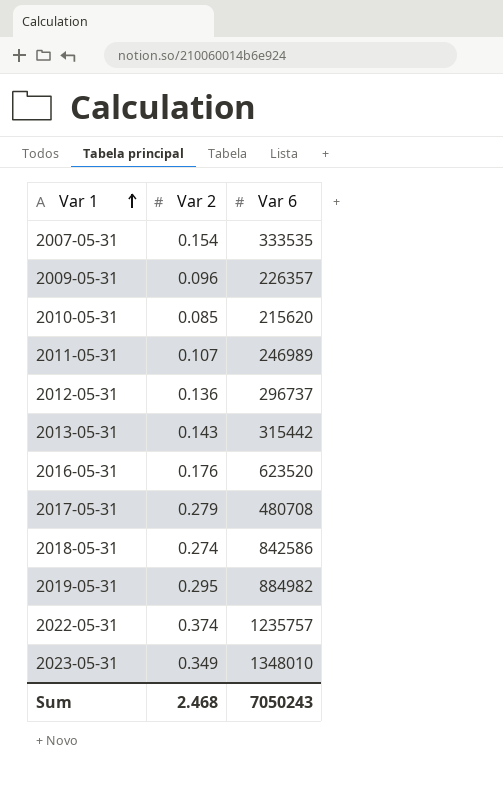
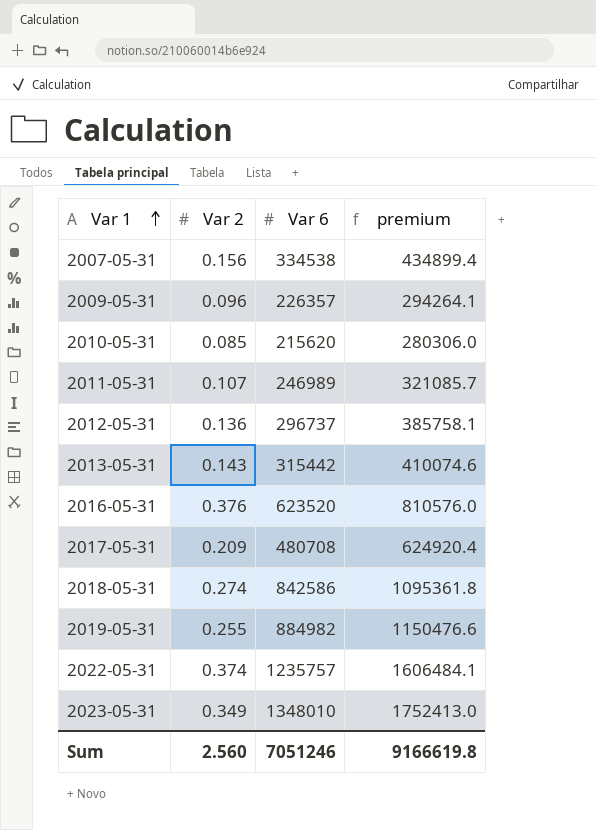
column premium | formula: none -> [Var 6] * 1.3
2007-05-31 | Var 2: 0.154 -> 0.156
2007-05-31 | Var 6: 333535 -> 334538
2016-05-31 | Var 2: 0.176 -> 0.376
2017-05-31 | Var 2: 0.279 -> 0.209
2019-05-31 | Var 2: 0.295 -> 0.255
Sum | Var 2: 2.468 -> 2.560
Sum | Var 6: 7050243 -> 7051246

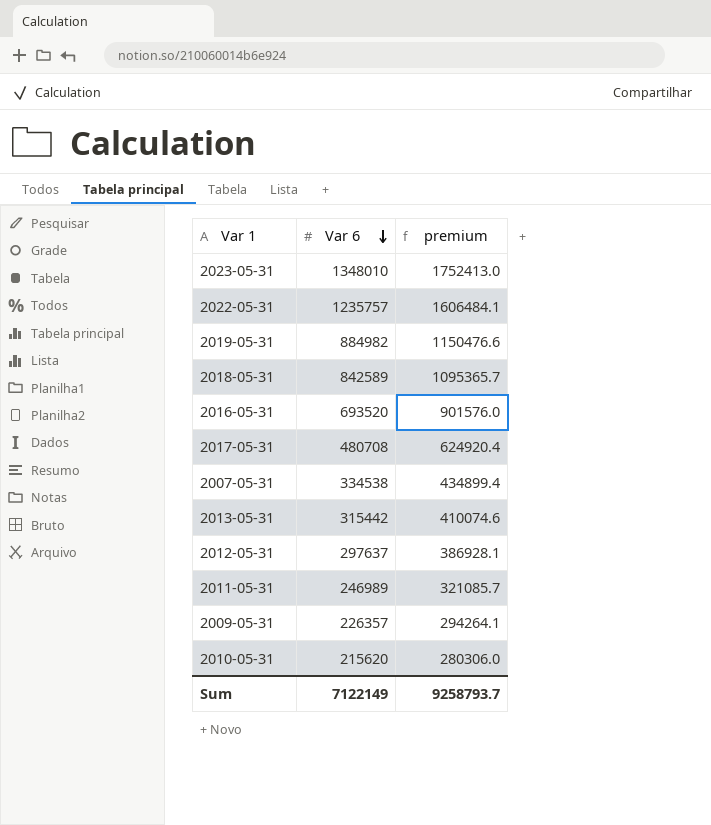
row order: Var 1 ascending -> Var 6 descending
column Var 2 | position: 2 -> none
2018-05-31 | Var 6: 842586 -> 842589
2018-05-31 | premium: 1095361.8 -> 1095365.7
2016-05-31 | Var 6: 623520 -> 693520
2016-05-31 | premium: 810576.0 -> 901576.0
2012-05-31 | Var 6: 296737 -> 297637
2012-05-31 | premium: 385758.1 -> 386928.1
Sum | Var 6: 7051246 -> 7122149
Sum | premium: 9166619.8 -> 9258793.7

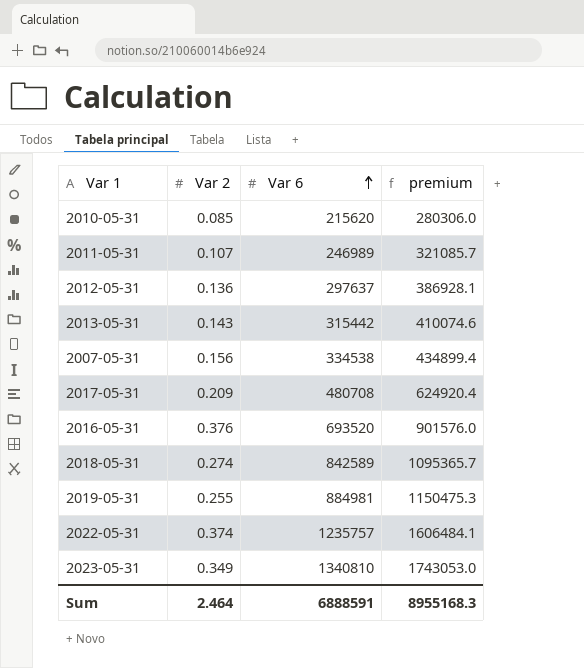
row order: Var 6 descending -> Var 6 ascending
column Var 2 | position: none -> 2
row 2009-05-31: 226357 | 294264.1 -> none
2019-05-31 | Var 6: 884982 -> 884981
2019-05-31 | premium: 1150476.6 -> 1150475.3
2023-05-31 | Var 6: 1348010 -> 1340810
2023-05-31 | premium: 1752413.0 -> 1743053.0
Sum | Var 6: 7122149 -> 6888591
Sum | premium: 9258793.7 -> 8955168.3

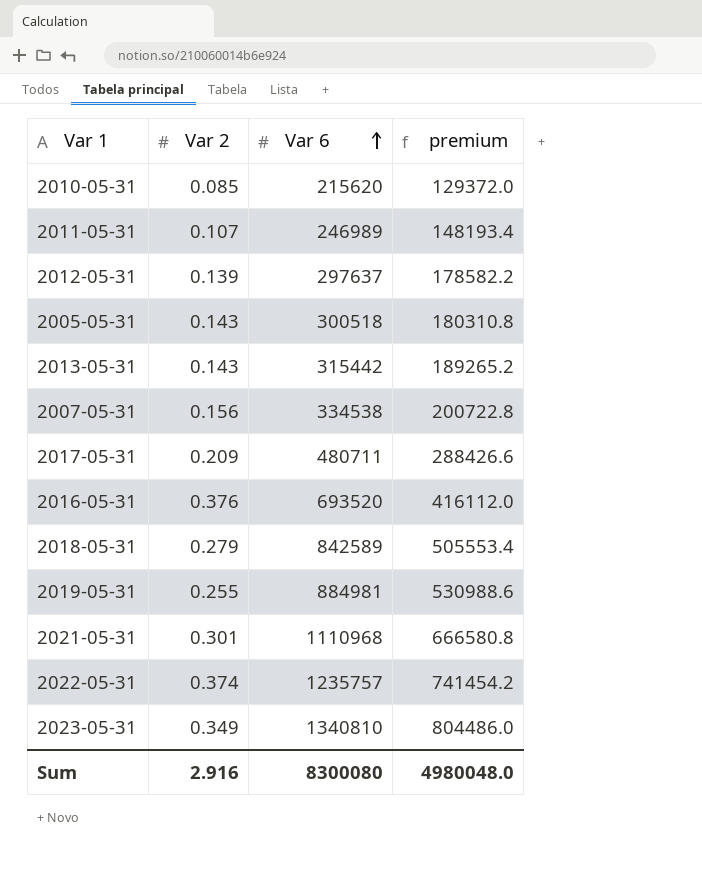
column premium | formula: [Var 6] * 1.3 -> [Var 6] * 0.6
2012-05-31 | Var 2: 0.136 -> 0.139
row 2005-05-31: none -> 0.143 | 300518 | 180310.8
2017-05-31 | Var 6: 480708 -> 480711
2018-05-31 | Var 2: 0.274 -> 0.279
row 2021-05-31: none -> 0.301 | 1110968 | 666580.8
Sum | Var 2: 2.464 -> 2.916
Sum | Var 6: 6888591 -> 8300080
Sum | premium: 8955168.3 -> 4980048.0

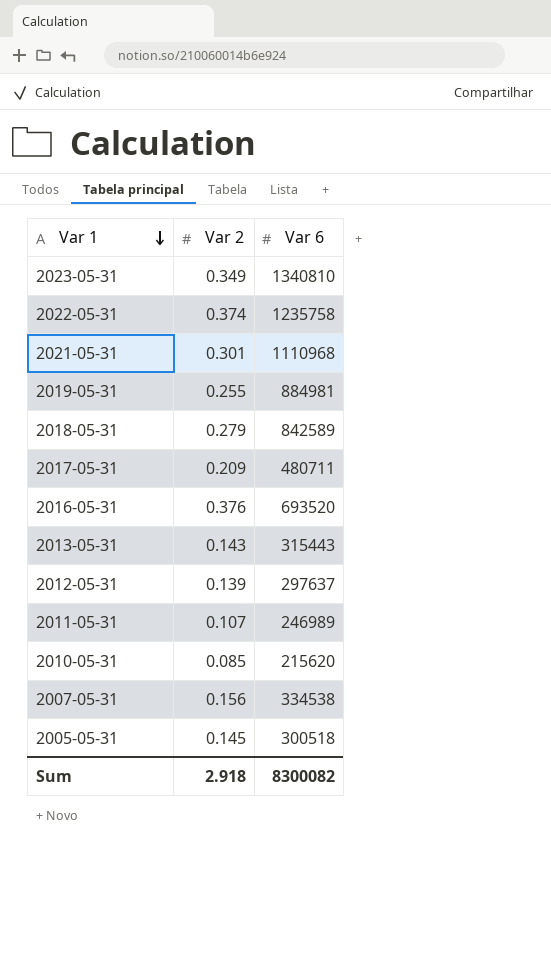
row order: Var 6 ascending -> Var 1 descending
column premium | formula: [Var 6] * 0.6 -> none
2022-05-31 | Var 6: 1235757 -> 1235758
2013-05-31 | Var 6: 315442 -> 315443
2005-05-31 | Var 2: 0.143 -> 0.145
Sum | Var 2: 2.916 -> 2.918
Sum | Var 6: 8300080 -> 8300082

